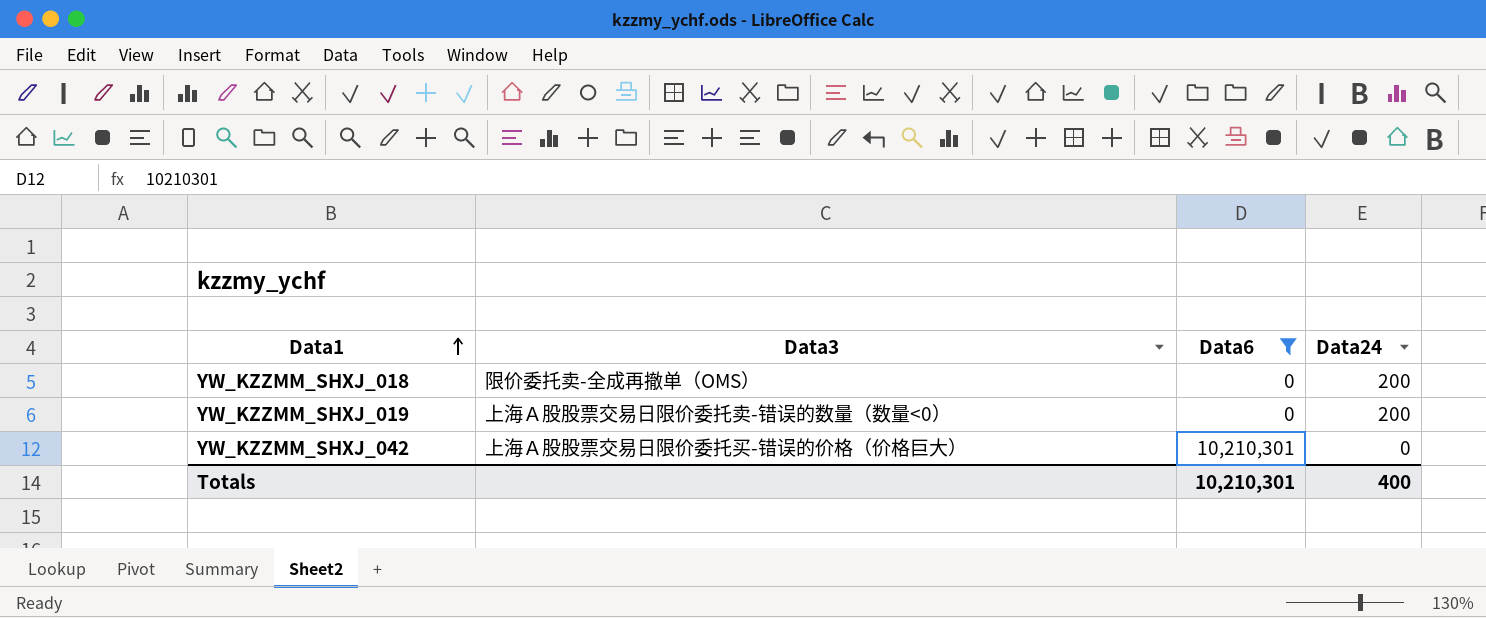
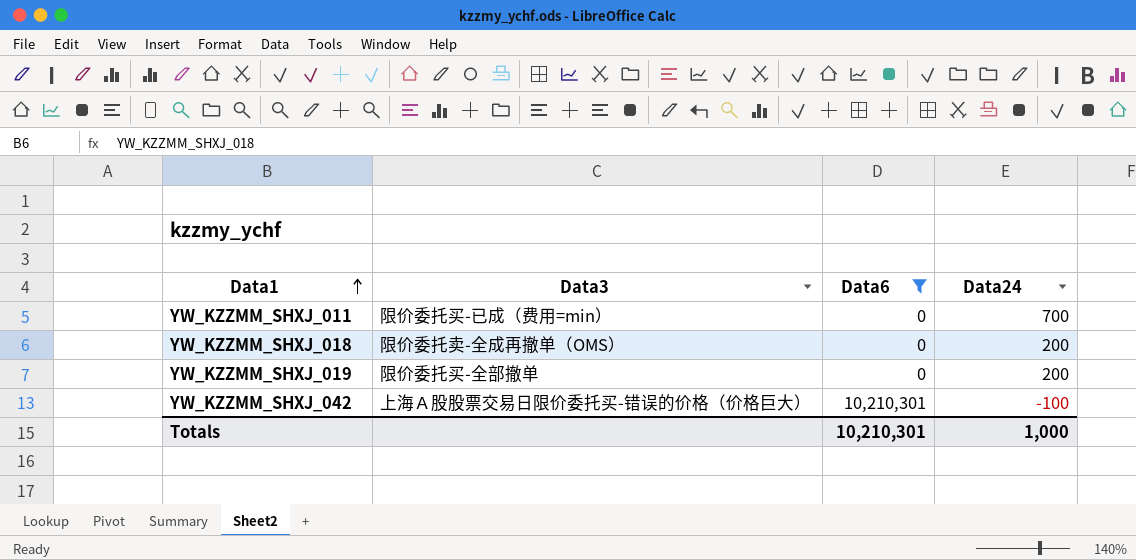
row YW_KZZMM_SHXJ_011: none -> 限价委托买-已成（费用=min） | 0 | 700
YW_KZZMM_SHXJ_019 | Data3: 上海Ａ股股票交易日限价委托卖-错误的数量（数量<0） -> 限价委托买-全部撤单
YW_KZZMM_SHXJ_042 | Data24: 0 -> -100
Totals | Data24: 400 -> 1,000

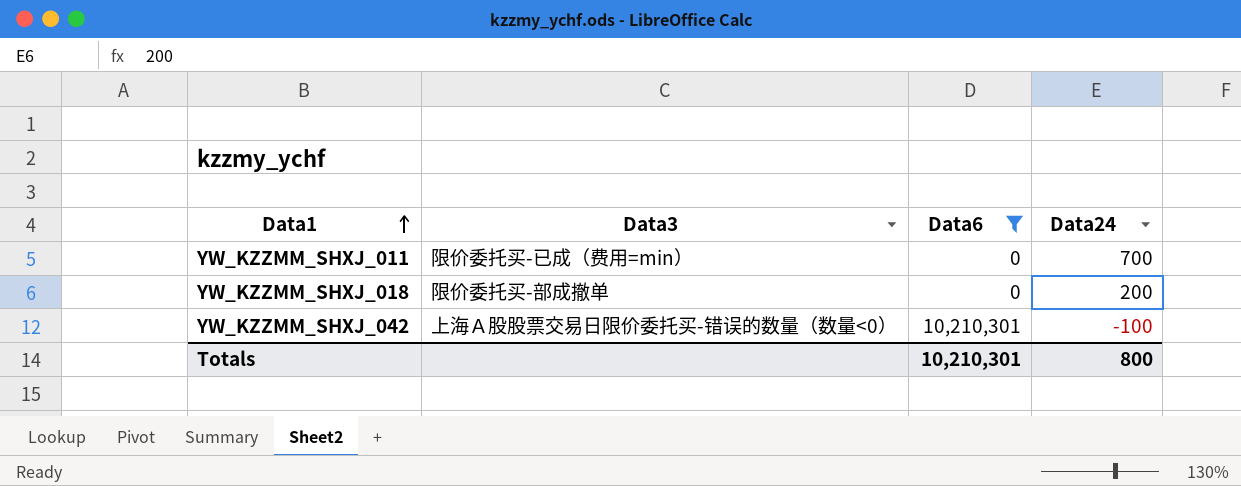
row YW_KZZMM_SHXJ_019: 限价委托买-全部撤单 | 0 | 200 -> none
YW_KZZMM_SHXJ_018 | Data3: 限价委托卖-全成再撤单（OMS） -> 限价委托买-部成撤单
YW_KZZMM_SHXJ_042 | Data3: 上海Ａ股股票交易日限价委托买-错误的价格（价格巨大） -> 上海Ａ股股票交易日限价委托买-错误的数量（数量<0）
Totals | Data24: 1,000 -> 800

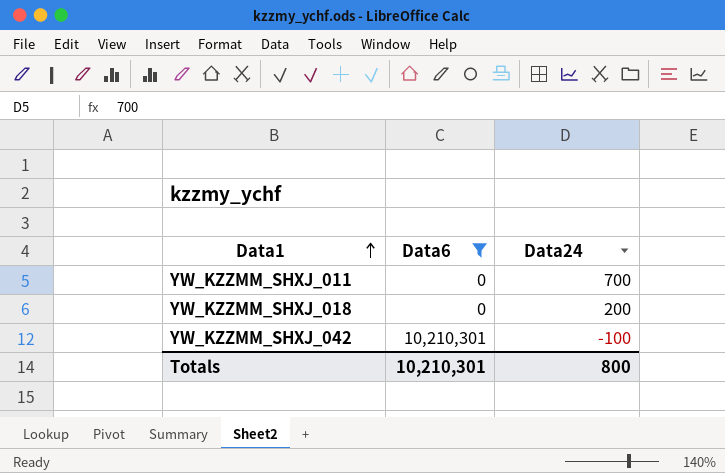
column Data3 | position: 2 -> none

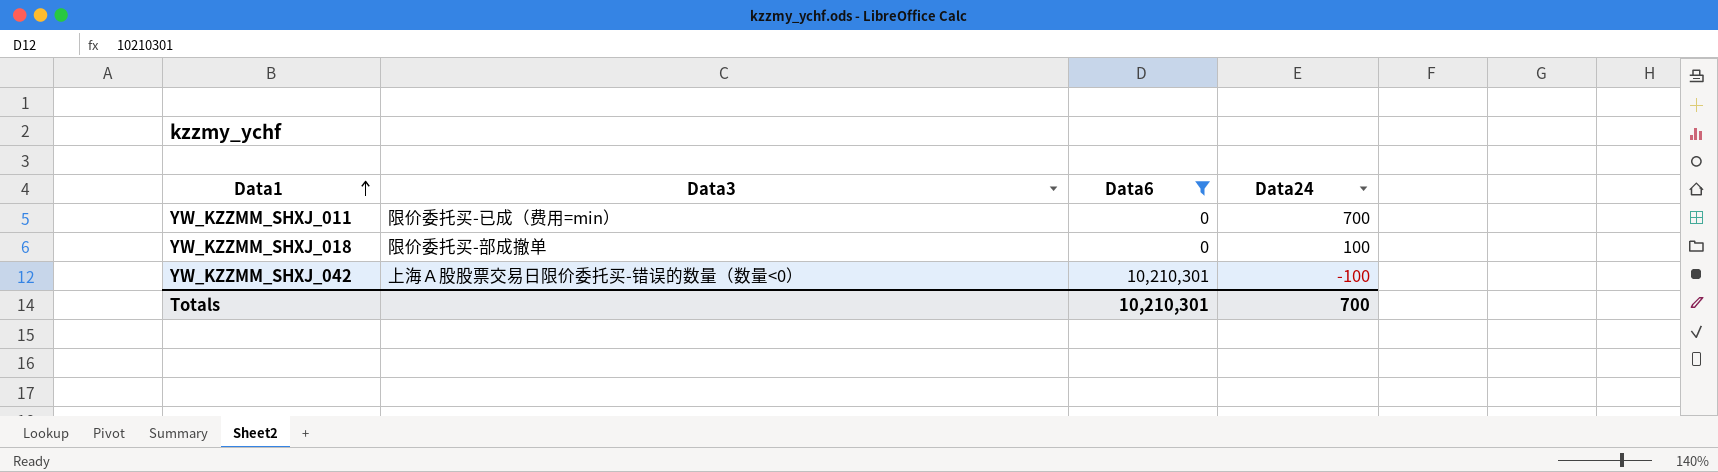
column Data3 | position: none -> 2
YW_KZZMM_SHXJ_018 | Data24: 200 -> 100
Totals | Data24: 800 -> 700

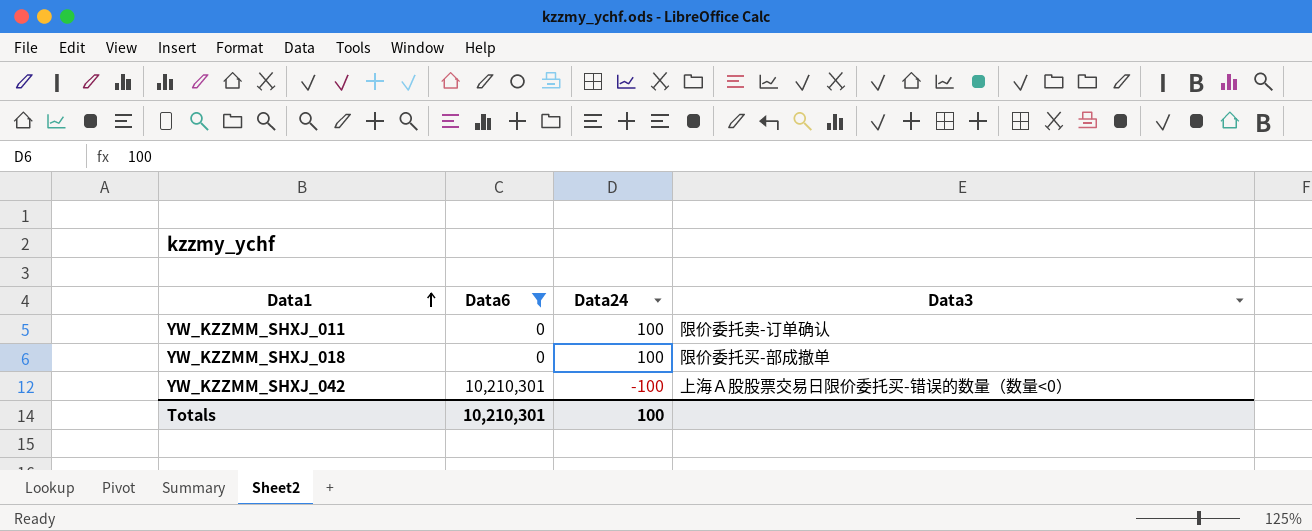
column Data3 | position: 2 -> 4
YW_KZZMM_SHXJ_011 | Data24: 700 -> 100
YW_KZZMM_SHXJ_011 | Data3: 限价委托买-已成（费用=min） -> 限价委托卖-订单确认
Totals | Data24: 700 -> 100

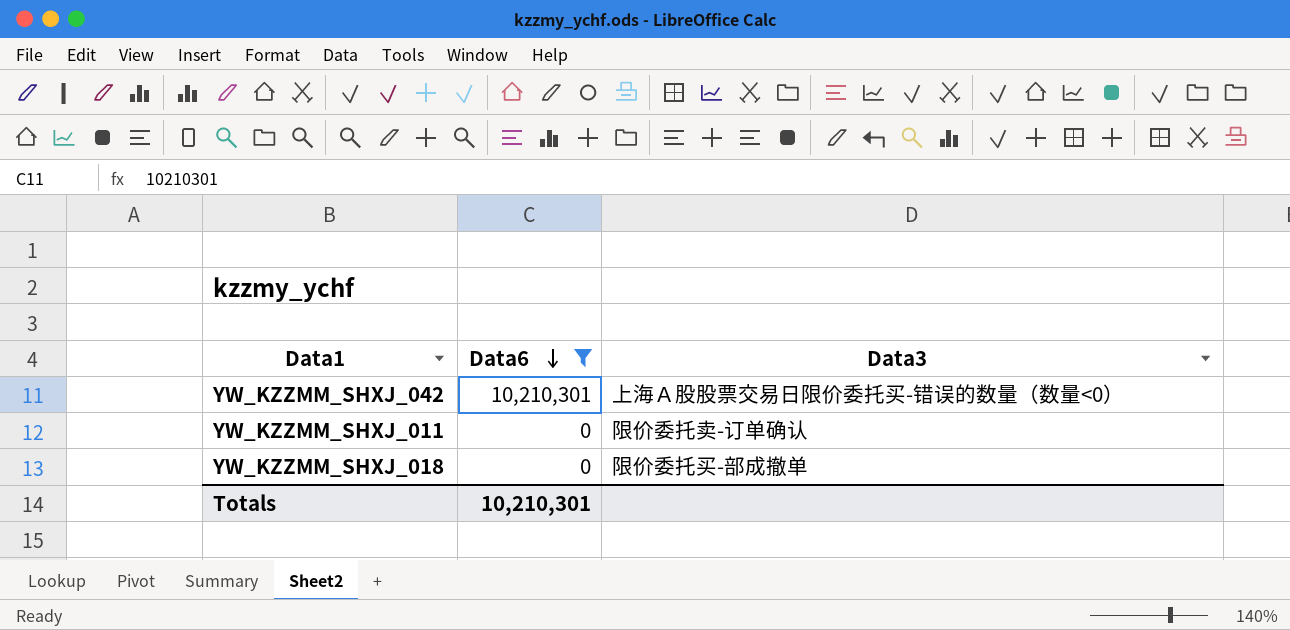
row order: Data1 ascending -> Data6 descending
column Data24 | position: 3 -> none

